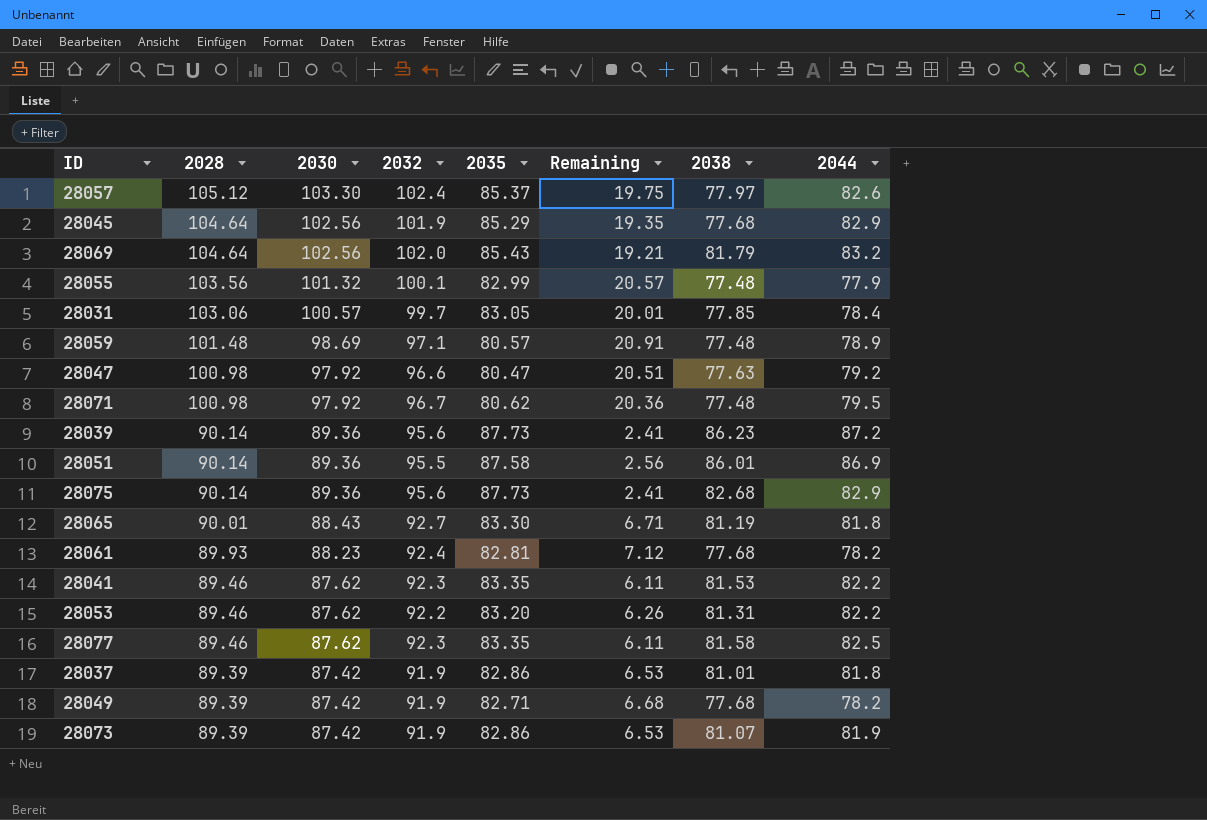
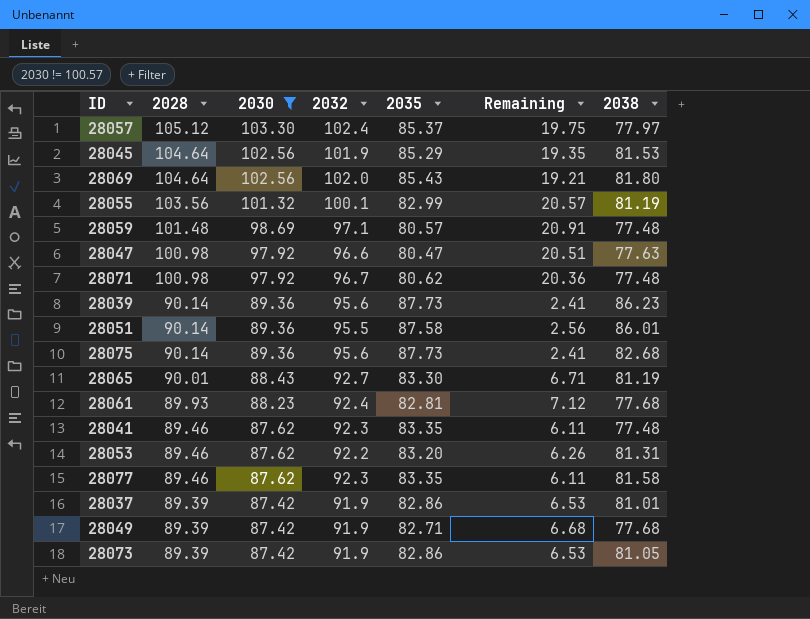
filter: none -> 2030 != 100.57
column 2044 | position: 8 -> none
28045 | 2038: 77.68 -> 81.53
28069 | 2038: 81.79 -> 81.80
28055 | 2038: 77.48 -> 81.19
28041 | 2038: 81.53 -> 77.48
28073 | 2038: 81.07 -> 81.05

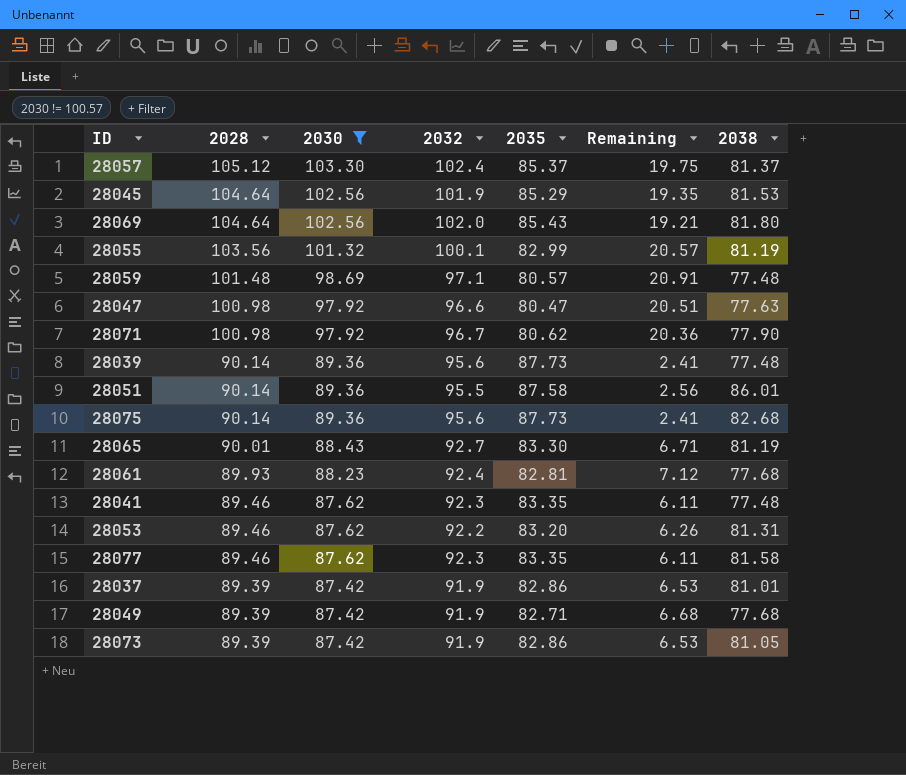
28057 | 2038: 77.97 -> 81.37
28071 | 2038: 77.48 -> 77.90
28039 | 2038: 86.23 -> 77.48

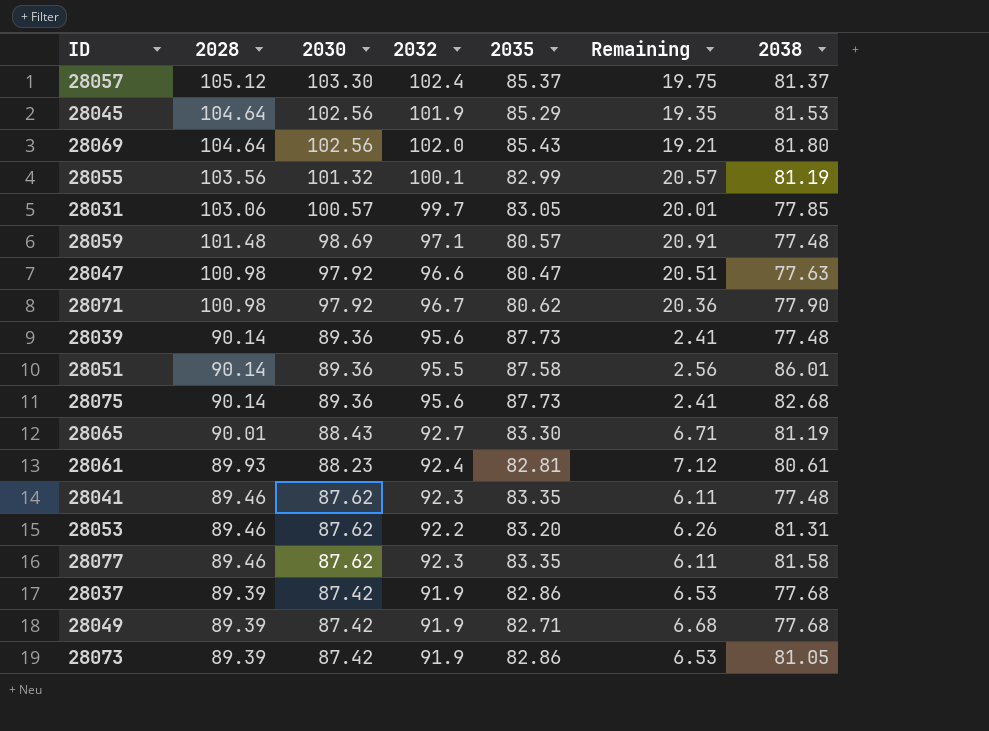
filter: 2030 != 100.57 -> none
28061 | 2038: 77.68 -> 80.61
28037 | 2038: 81.01 -> 77.68

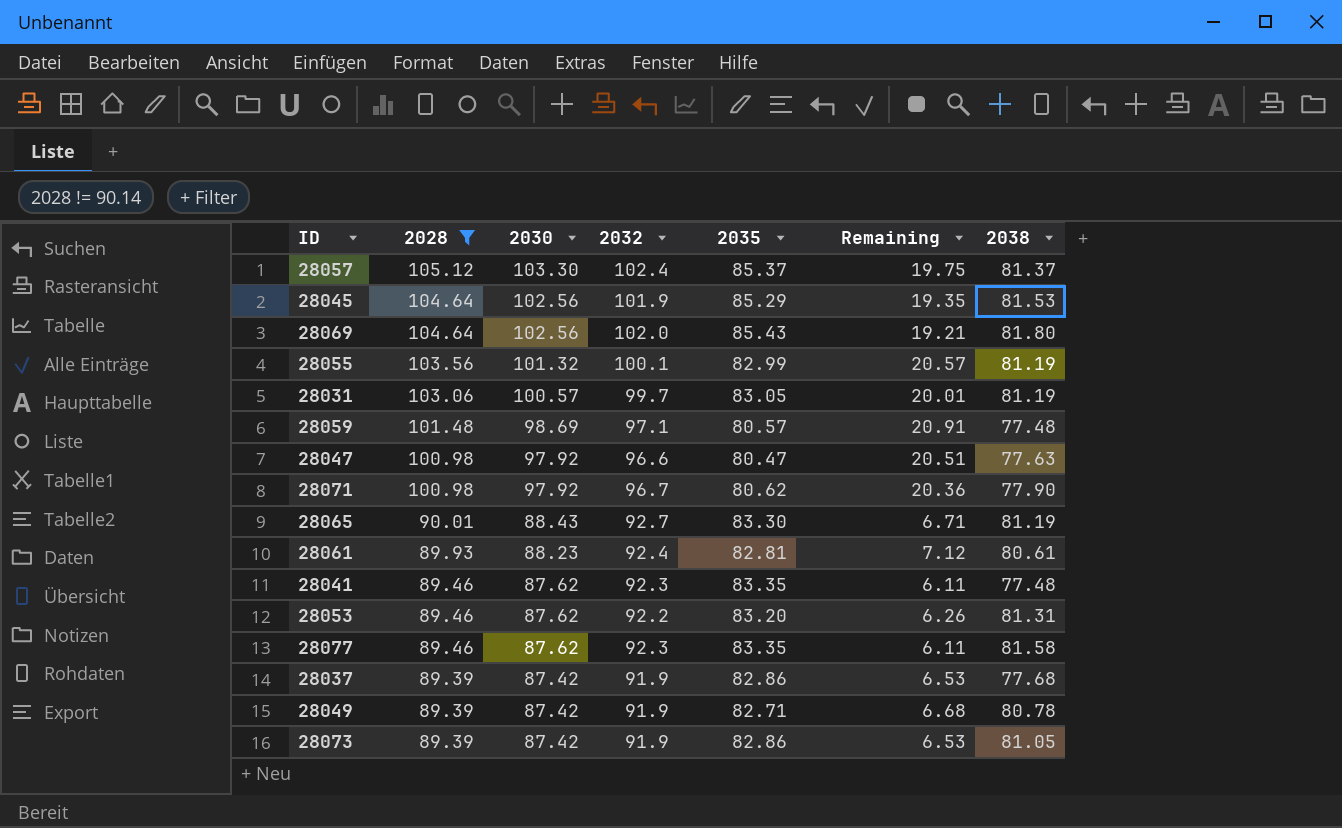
filter: none -> 2028 != 90.14
28031 | 2038: 77.85 -> 81.19
28049 | 2038: 77.68 -> 80.78

